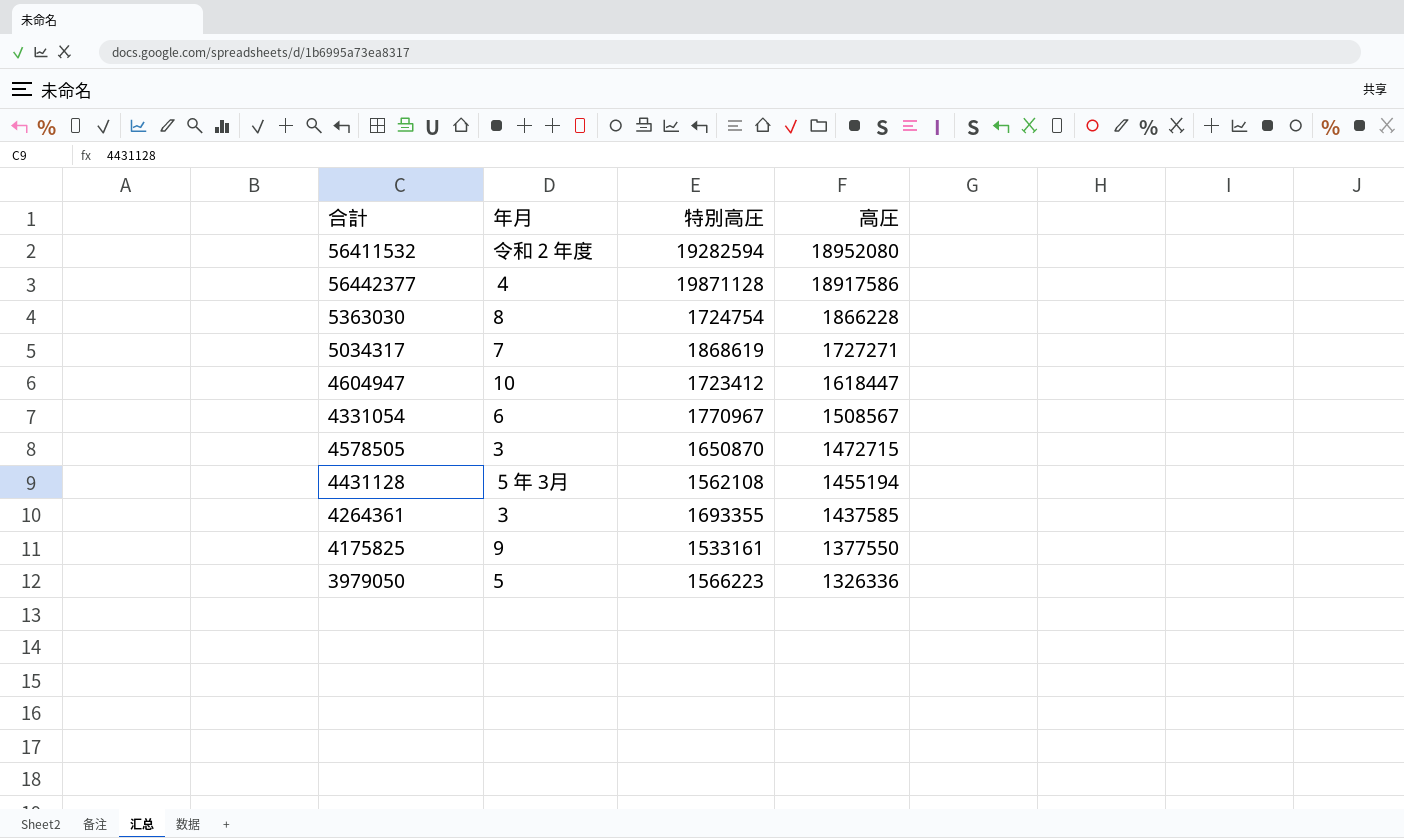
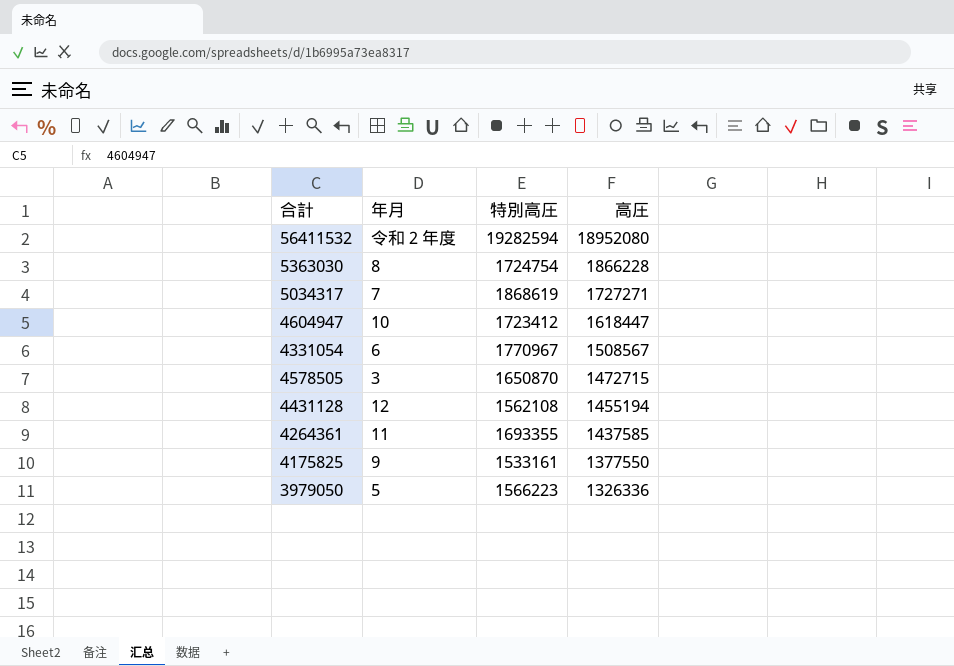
row 56442377: ４ | 19871128 | 18917586 -> none
4431128 | 年月: ５年 3月 -> 12
4264361 | 年月: ３ -> 11

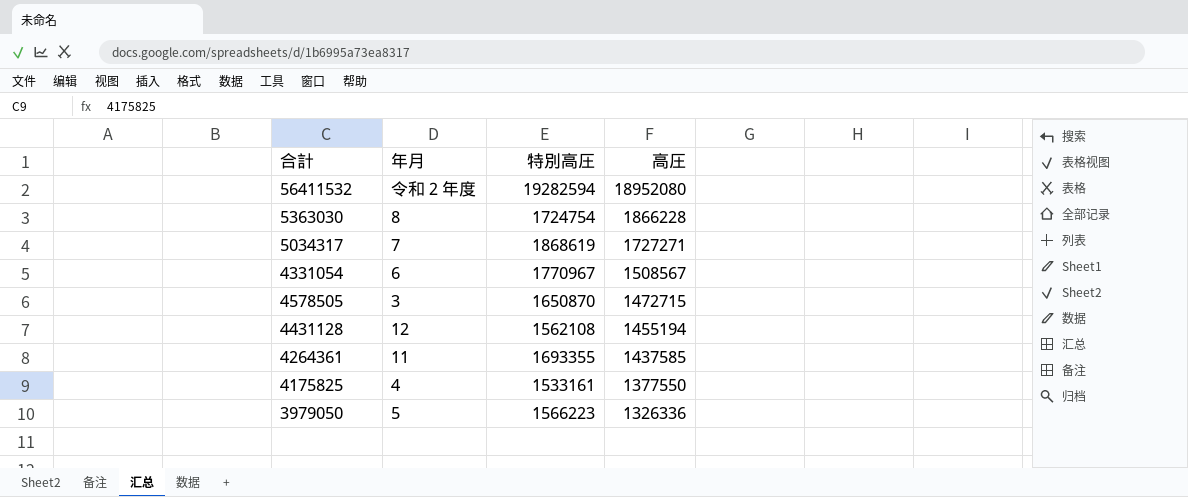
row 4604947: 10 | 1723412 | 1618447 -> none
4175825 | 年月: 9 -> 4

